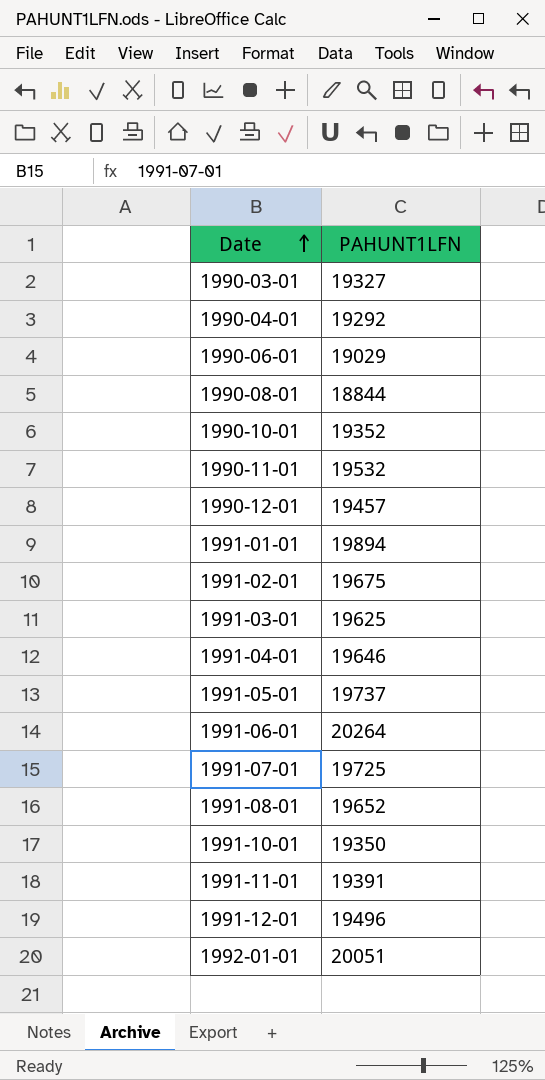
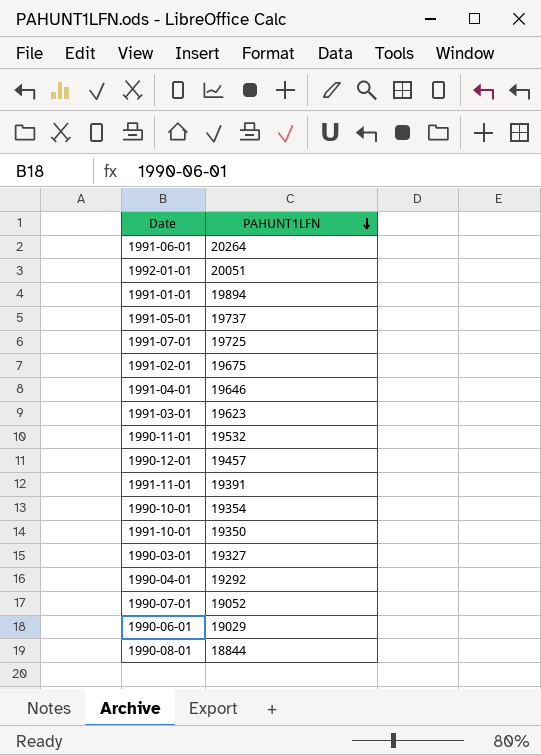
row order: Date ascending -> PAHUNT1LFN descending
row 1991-08-01: 19652 -> none
row 1991-12-01: 19496 -> none
1991-03-01 | PAHUNT1LFN: 19625 -> 19623
1990-10-01 | PAHUNT1LFN: 19352 -> 19354
row 1990-07-01: none -> 19052

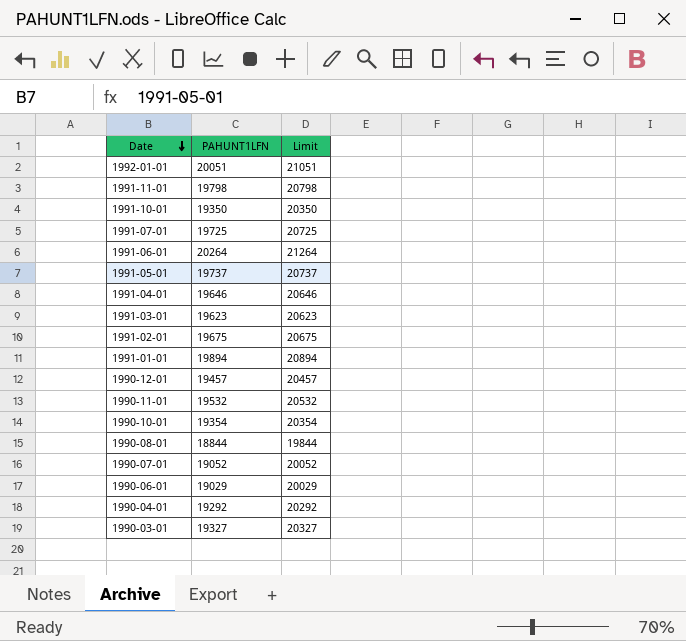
row order: PAHUNT1LFN descending -> Date descending
column Limit | formula: none -> [PAHUNT1LFN] + 1000
1991-11-01 | PAHUNT1LFN: 19391 -> 19798

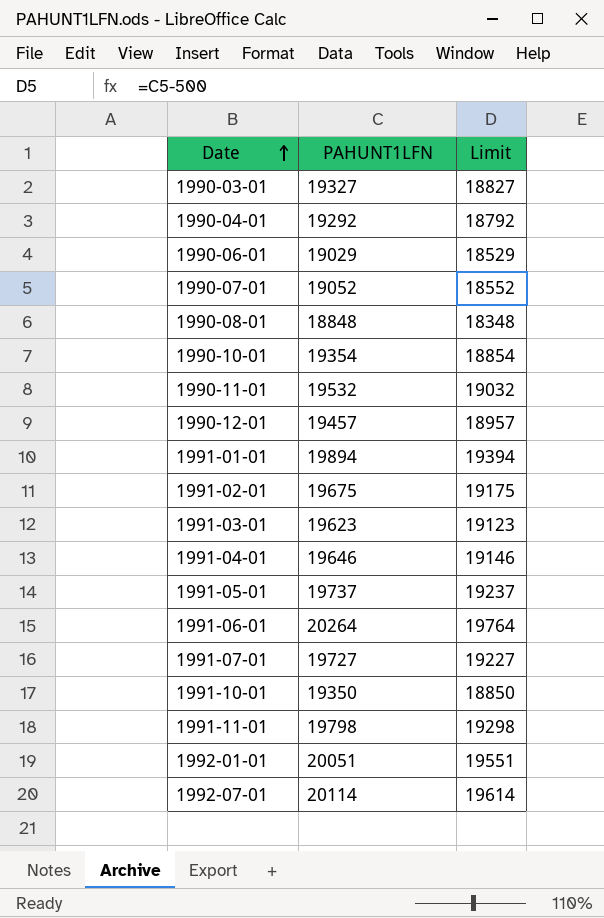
row order: Date descending -> Date ascending
column Limit | formula: [PAHUNT1LFN] + 1000 -> [PAHUNT1LFN] - 500
1990-08-01 | PAHUNT1LFN: 18844 -> 18848
1991-07-01 | PAHUNT1LFN: 19725 -> 19727
row 1992-07-01: none -> 20114 | 19614

